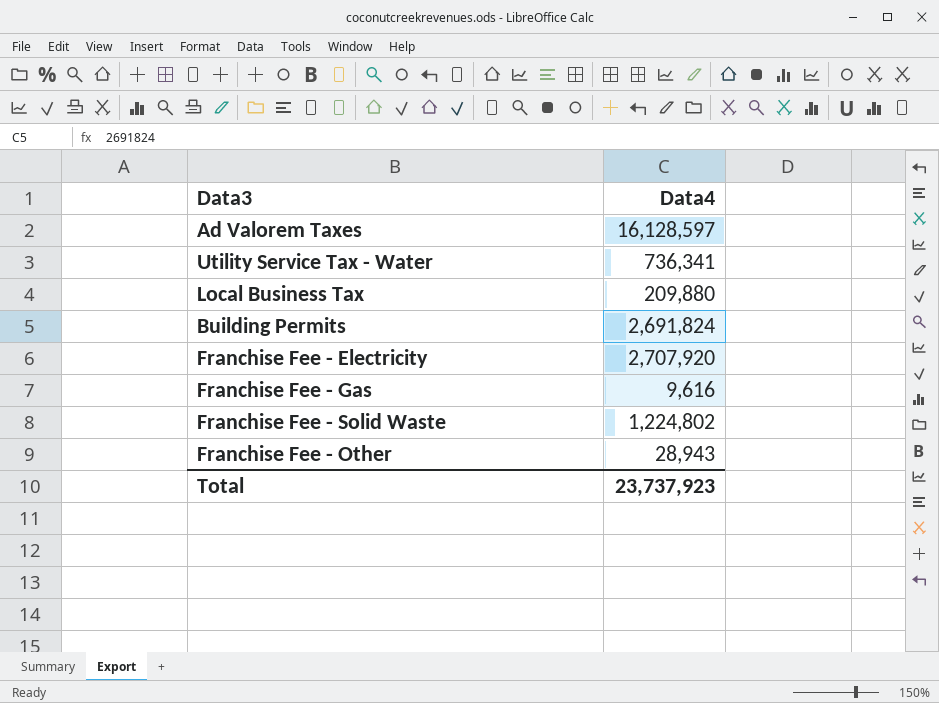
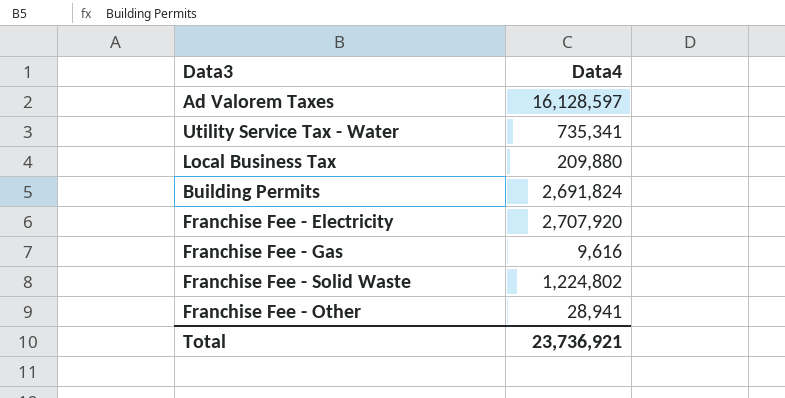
Utility Service Tax - Water | Data4: 736,341 -> 735,341
Franchise Fee - Other | Data4: 28,943 -> 28,941
Total | Data4: 23,737,923 -> 23,736,921

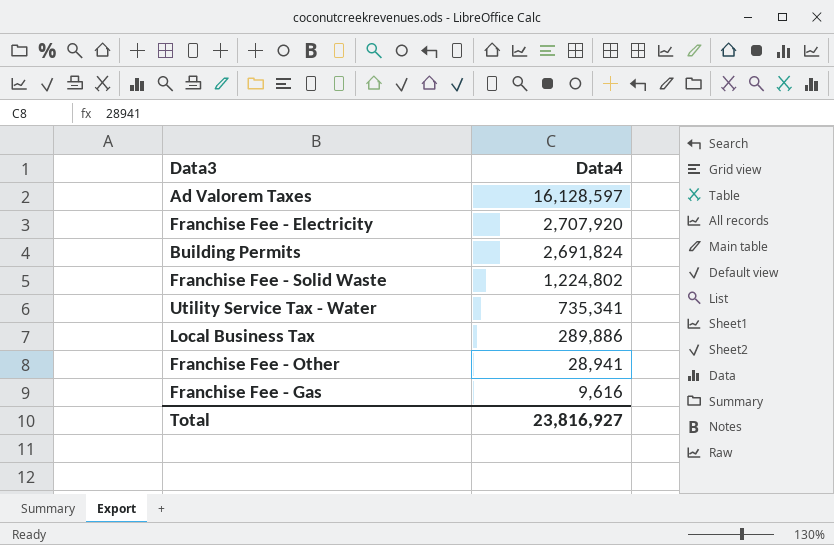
row order: none -> Data4 descending
Local Business Tax | Data4: 209,880 -> 289,886
Total | Data4: 23,736,921 -> 23,816,927

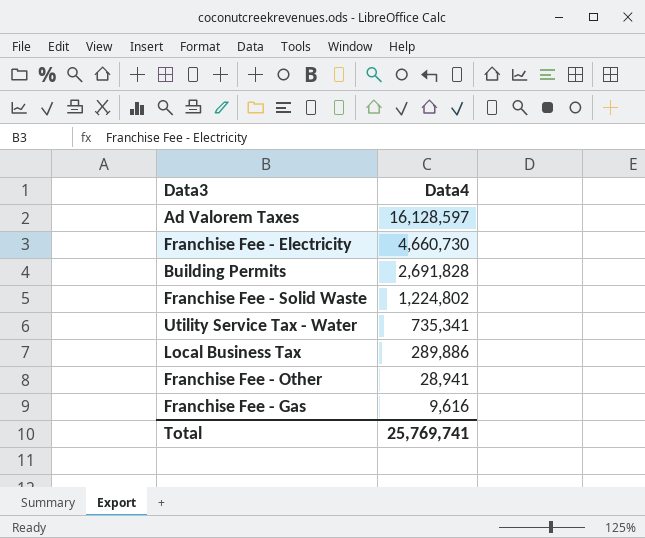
Franchise Fee - Electricity | Data4: 2,707,920 -> 4,660,730
Building Permits | Data4: 2,691,824 -> 2,691,828
Total | Data4: 23,816,927 -> 25,769,741

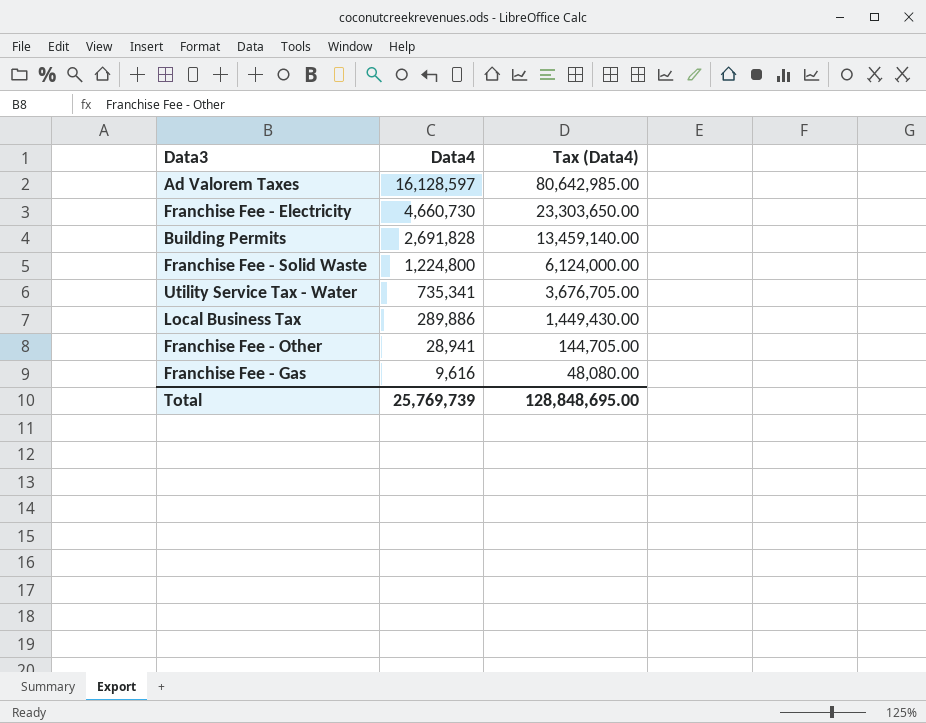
column Tax (Data4) | formula: none -> [Data4] * 5
Franchise Fee - Solid Waste | Data4: 1,224,802 -> 1,224,800
Total | Data4: 25,769,741 -> 25,769,739

